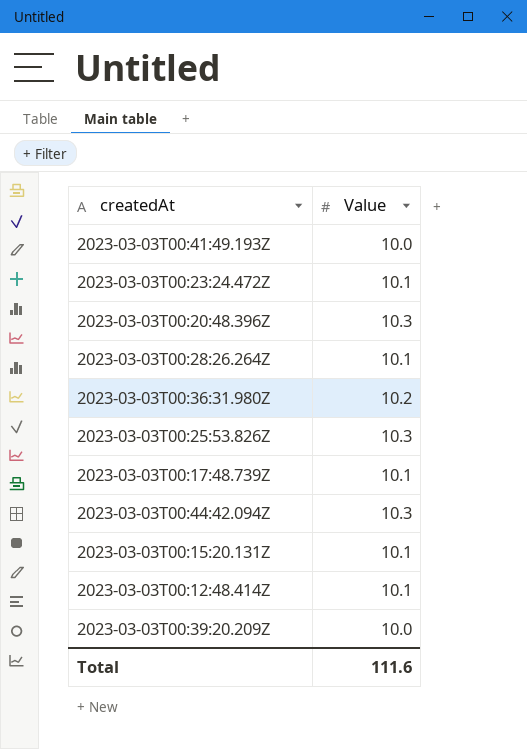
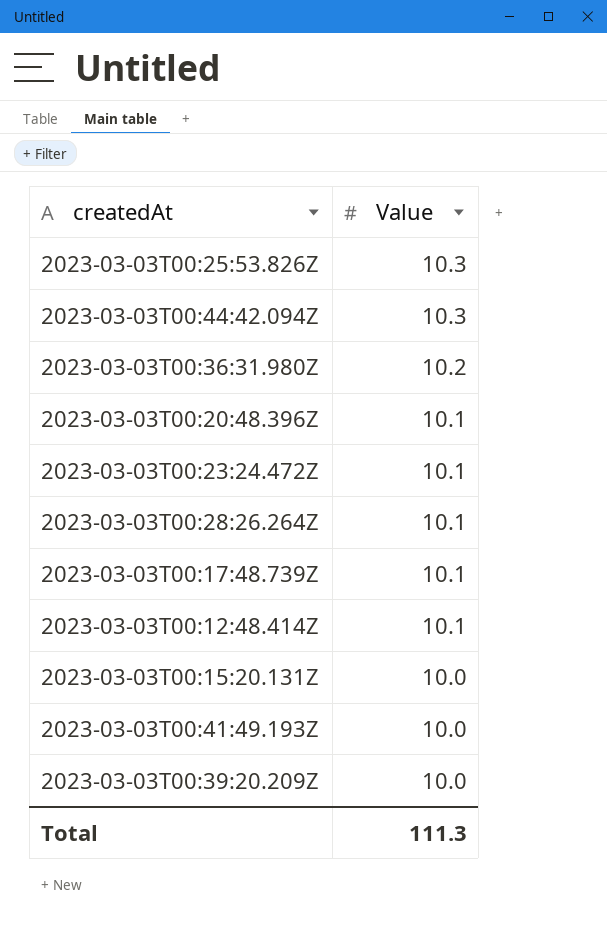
row order: none -> Value descending
2023-03-03T00:20:48.396Z | Value: 10.3 -> 10.1
2023-03-03T00:15:20.131Z | Value: 10.1 -> 10.0
Total | Value: 111.6 -> 111.3

